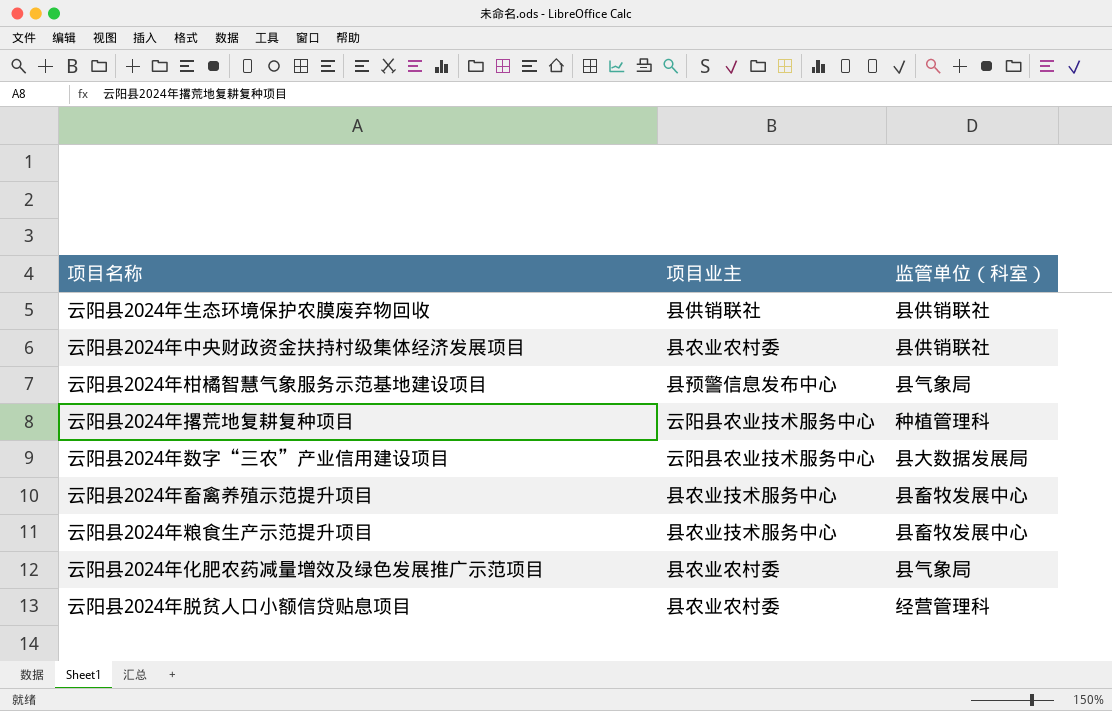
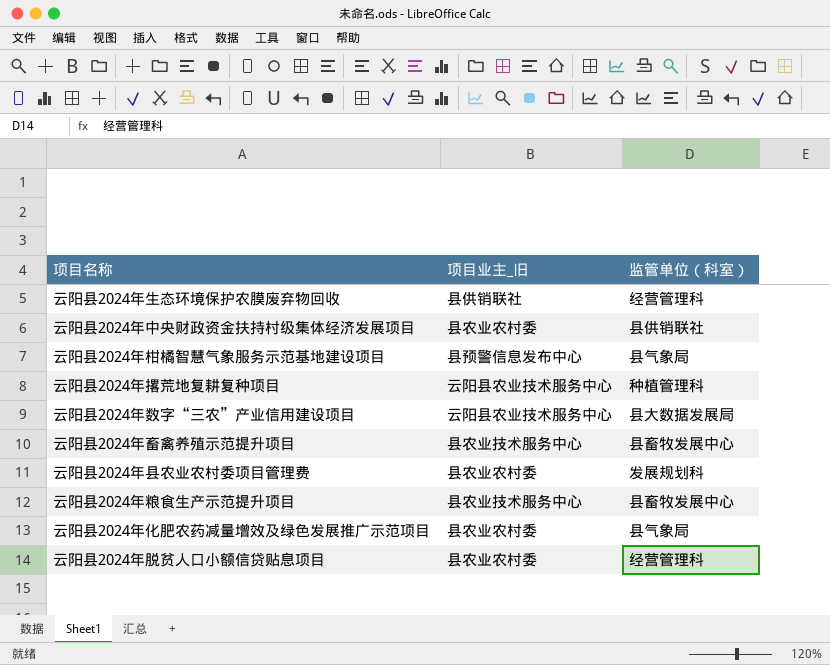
column name: 项目业主 -> 项目业主_旧
云阳县2024年生态环境保护农膜废弃物回收 | 监管单位（科室）: 县供销联社 -> 经营管理科
row 云阳县2024年县农业农村委项目管理费: none -> 县农业农村委 | 发展规划科

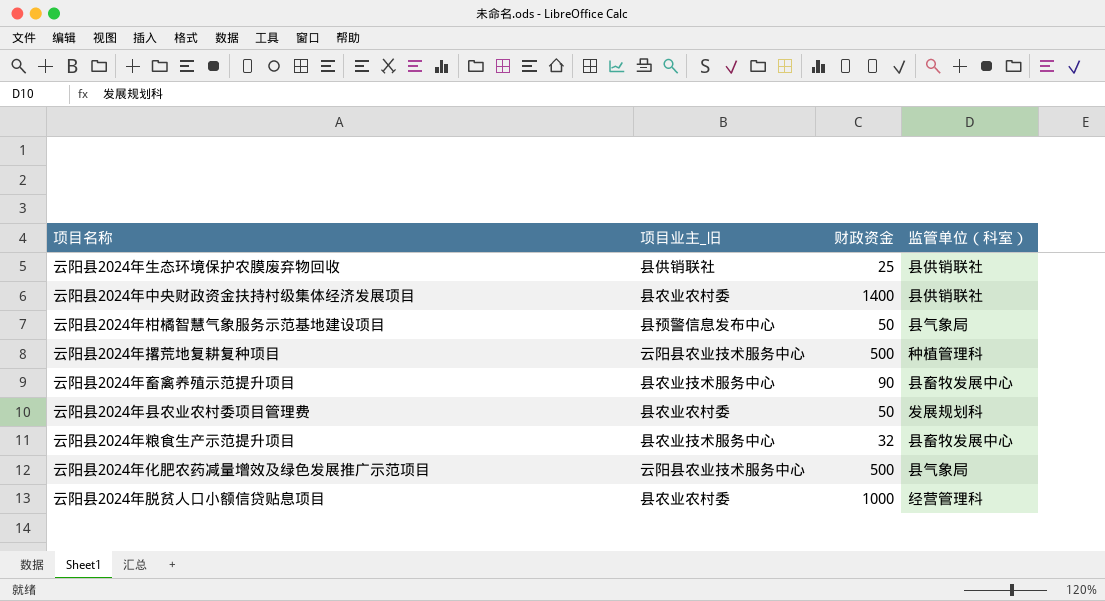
column 财政资金 | position: none -> 3
row 云阳县2024年数字“三农”产业信用建设项目: 云阳县农业技术服务中心 | 县大数据发展局 -> none
云阳县2024年生态环境保护农膜废弃物回收 | 监管单位（科室）: 经营管理科 -> 县供销联社
云阳县2024年化肥农药减量增效及绿色发展推广示范项目 | 项目业主_旧: 县农业农村委 -> 云阳县农业技术服务中心

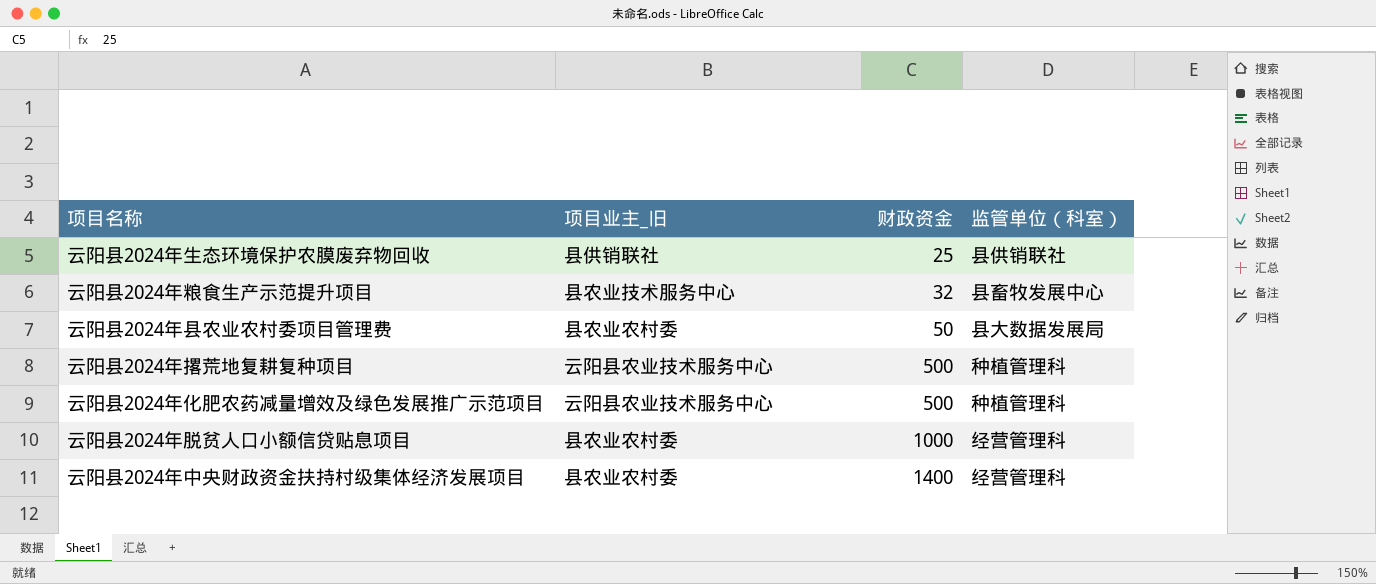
row order: none -> 财政资金 ascending
row 云阳县2024年柑橘智慧气象服务示范基地建设项目: 县预警信息发布中心 | 50 | 县气象局 -> none
row 云阳县2024年畜禽养殖示范提升项目: 县农业技术服务中心 | 90 | 县畜牧发展中心 -> none
云阳县2024年县农业农村委项目管理费 | 监管单位（科室）: 发展规划科 -> 县大数据发展局
云阳县2024年化肥农药减量增效及绿色发展推广示范项目 | 监管单位（科室）: 县气象局 -> 种植管理科
云阳县2024年中央财政资金扶持村级集体经济发展项目 | 监管单位（科室）: 县供销联社 -> 经营管理科

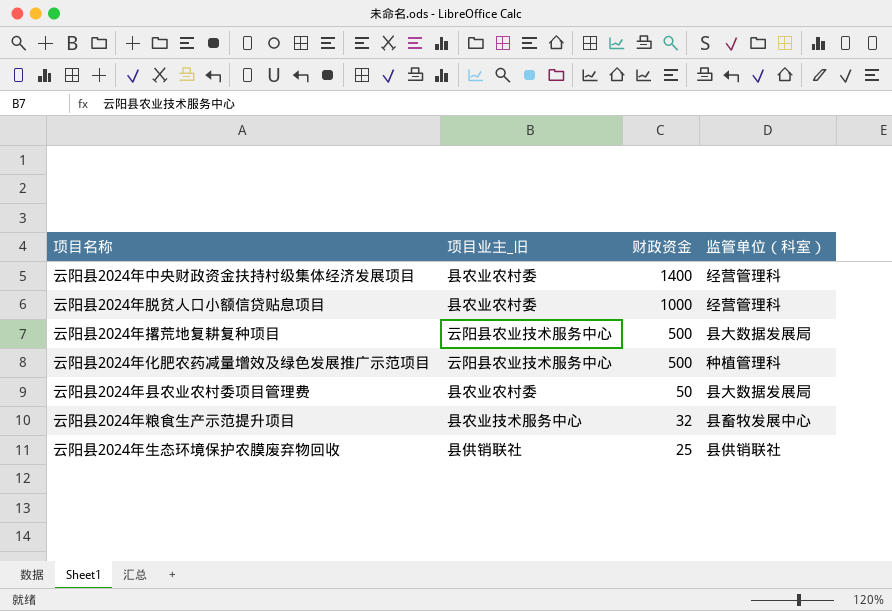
row order: 财政资金 ascending -> 财政资金 descending
云阳县2024年撂荒地复耕复种项目 | 监管单位（科室）: 种植管理科 -> 县大数据发展局

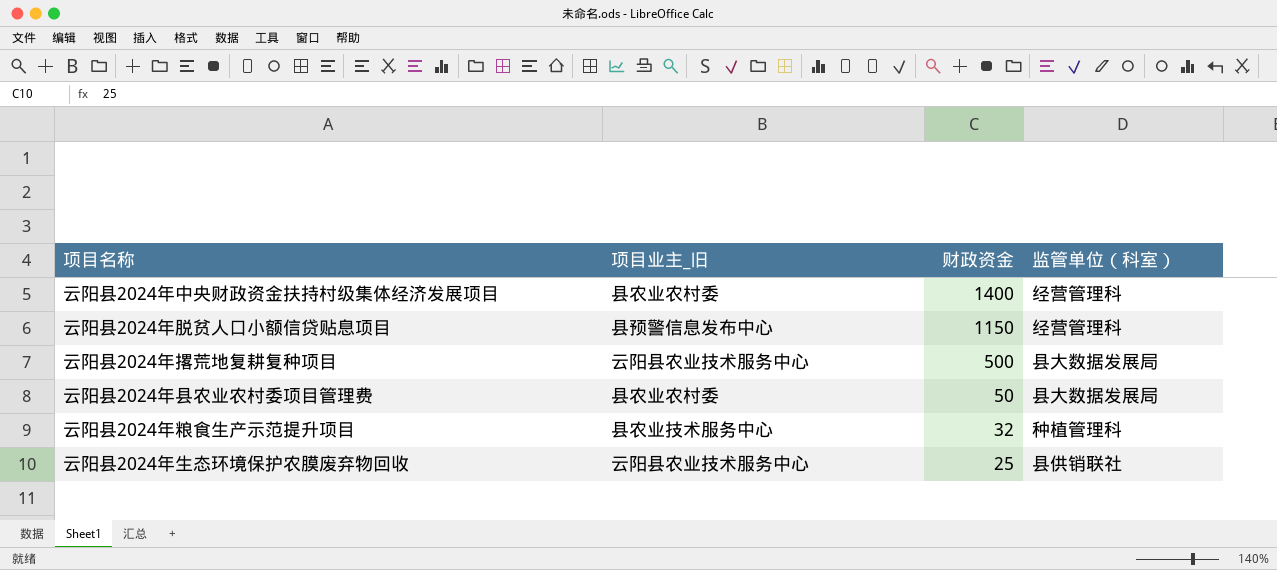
row 云阳县2024年化肥农药减量增效及绿色发展推广示范项目: 云阳县农业技术服务中心 | 500 | 种植管理科 -> none
云阳县2024年脱贫人口小额信贷贴息项目 | 项目业主_旧: 县农业农村委 -> 县预警信息发布中心
云阳县2024年脱贫人口小额信贷贴息项目 | 财政资金: 1000 -> 1150
云阳县2024年粮食生产示范提升项目 | 监管单位（科室）: 县畜牧发展中心 -> 种植管理科
云阳县2024年生态环境保护农膜废弃物回收 | 项目业主_旧: 县供销联社 -> 云阳县农业技术服务中心

